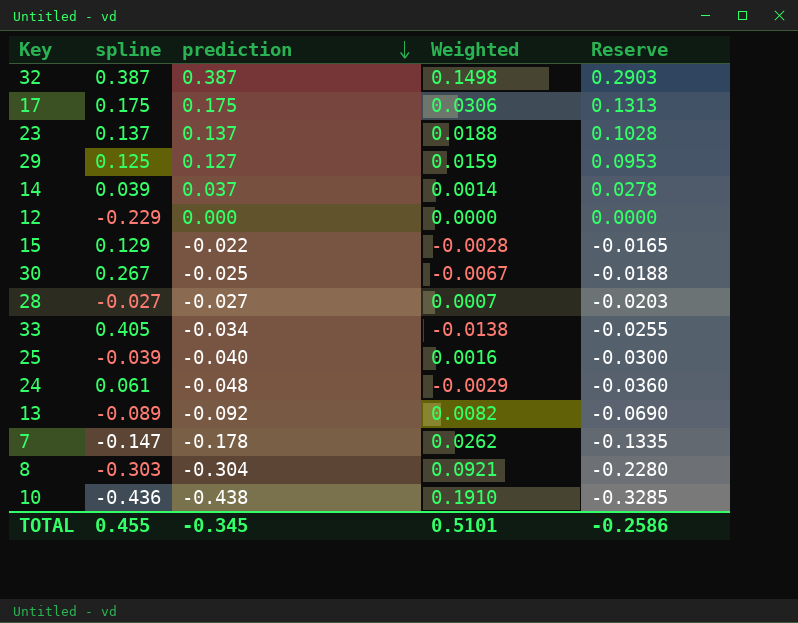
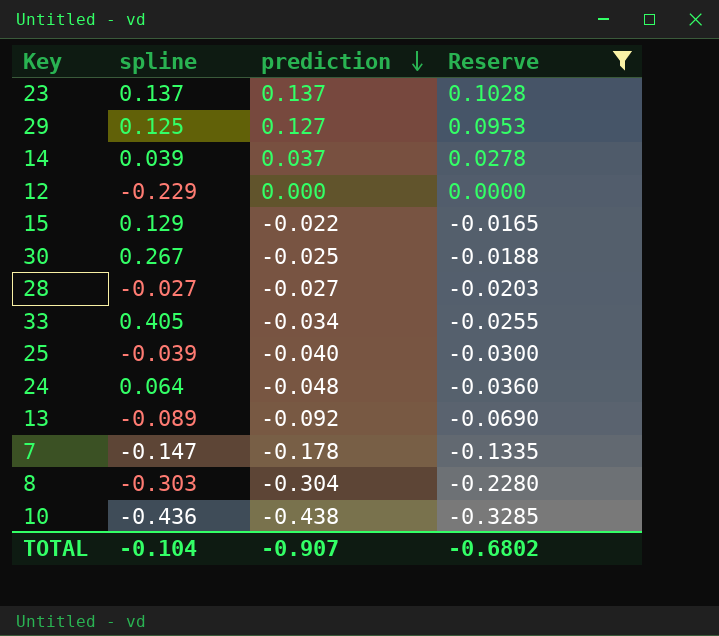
filter: none -> Reserve <= 0.1028
column Weighted | formula: [spline] * [prediction] -> none
24 | spline: 0.061 -> 0.064
TOTAL | spline: 0.455 -> -0.104
TOTAL | prediction: -0.345 -> -0.907
TOTAL | Reserve: -0.2586 -> -0.6802

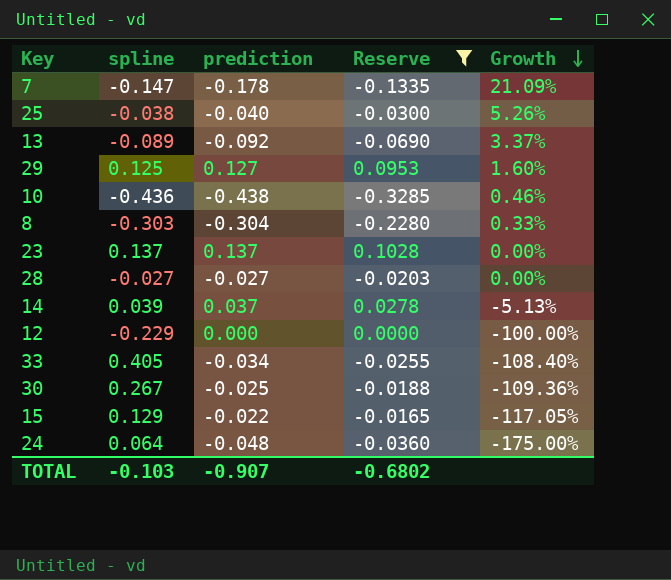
row order: prediction descending -> Growth descending
column Growth | formula: none -> ([prediction] - [spline]) / [spline]
25 | spline: -0.039 -> -0.038
TOTAL | spline: -0.104 -> -0.103

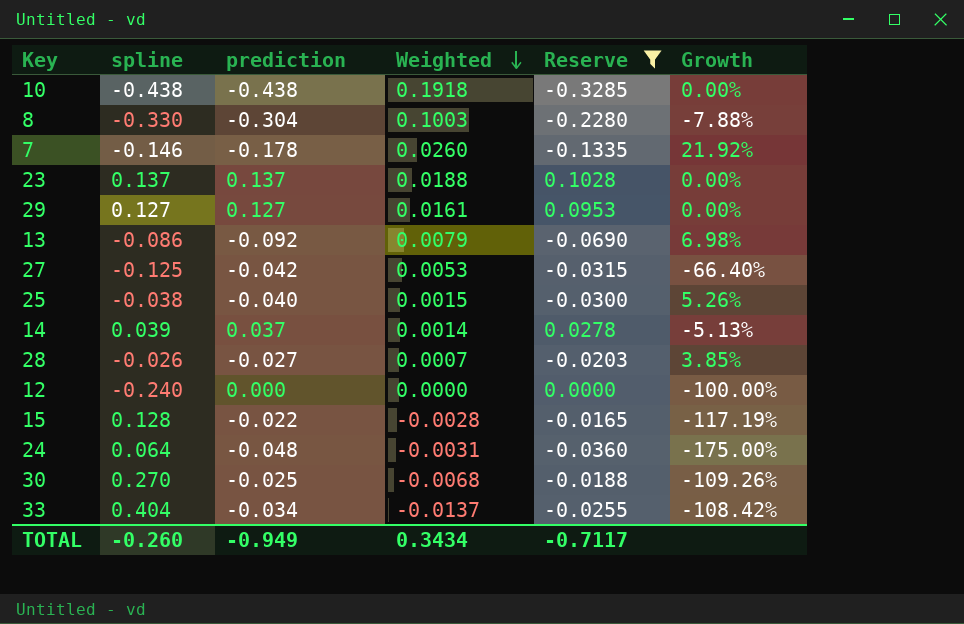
row order: Growth descending -> Weighted descending
column Weighted | formula: none -> [spline] * [prediction]
10 | spline: -0.436 -> -0.438
10 | Growth: 0.46% -> 0.00%
8 | spline: -0.303 -> -0.330
8 | Growth: 0.33% -> -7.88%
7 | spline: -0.147 -> -0.146
7 | Growth: 21.09% -> 21.92%
29 | spline: 0.125 -> 0.127
29 | Growth: 1.60% -> 0.00%
13 | spline: -0.089 -> -0.086
13 | Growth: 3.37% -> 6.98%
row 27: none -> -0.125 | -0.042 | 0.0053 | -0.0315 | -66.40%
28 | spline: -0.027 -> -0.026
28 | Growth: 0.00% -> 3.85%
12 | spline: -0.229 -> -0.240
15 | spline: 0.129 -> 0.128
15 | Growth: -117.05% -> -117.19%
30 | spline: 0.267 -> 0.270
30 | Growth: -109.36% -> -109.26%
33 | spline: 0.405 -> 0.404
33 | Growth: -108.40% -> -108.42%
TOTAL | spline: -0.103 -> -0.260
TOTAL | prediction: -0.907 -> -0.949
TOTAL | Reserve: -0.6802 -> -0.7117

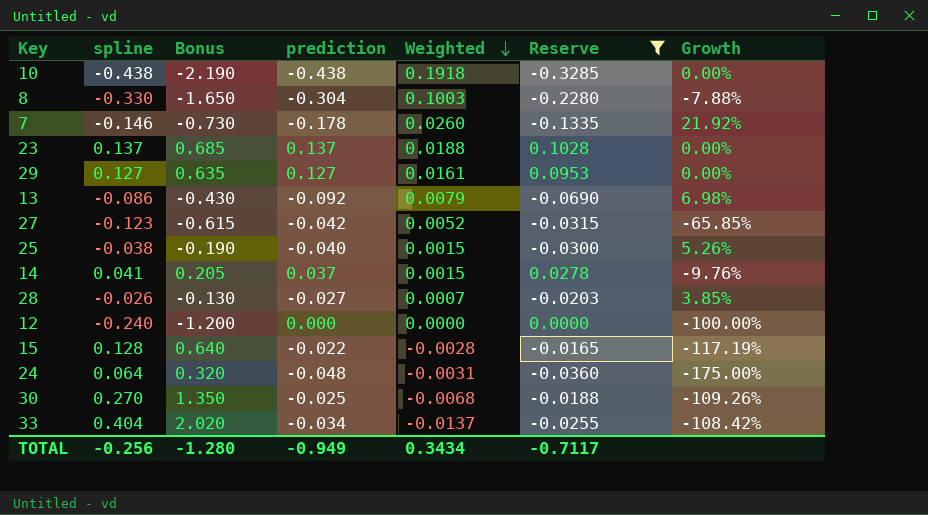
column Bonus | formula: none -> [spline] * 5
27 | spline: -0.125 -> -0.123
27 | Weighted: 0.0053 -> 0.0052
27 | Growth: -66.40% -> -65.85%
14 | spline: 0.039 -> 0.041
14 | Weighted: 0.0014 -> 0.0015
14 | Growth: -5.13% -> -9.76%
TOTAL | spline: -0.260 -> -0.256

